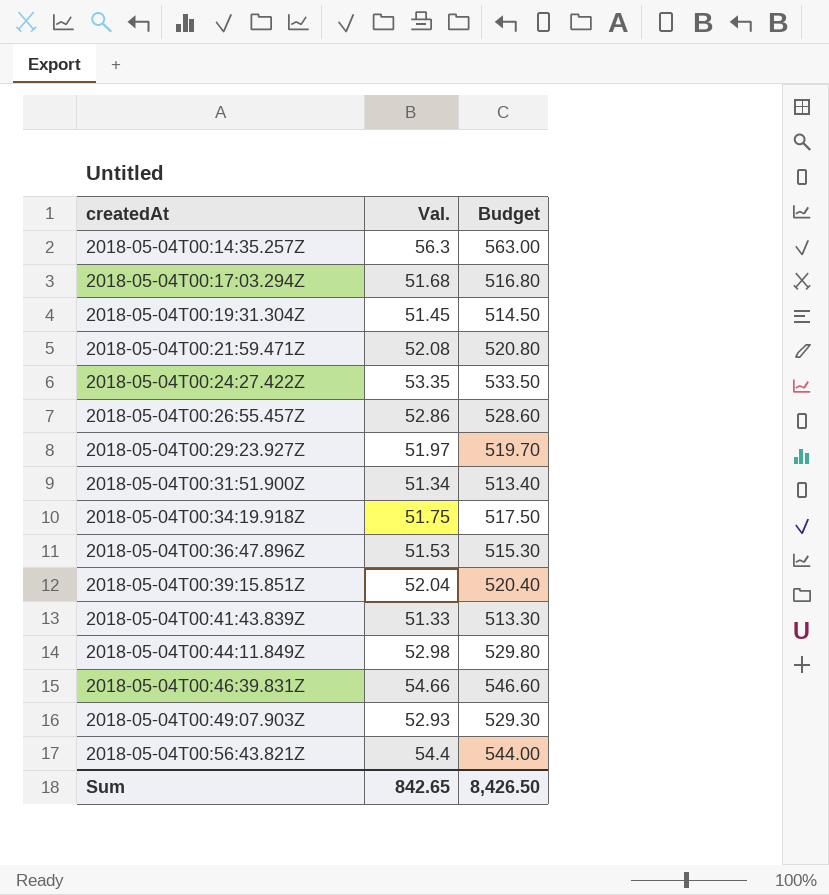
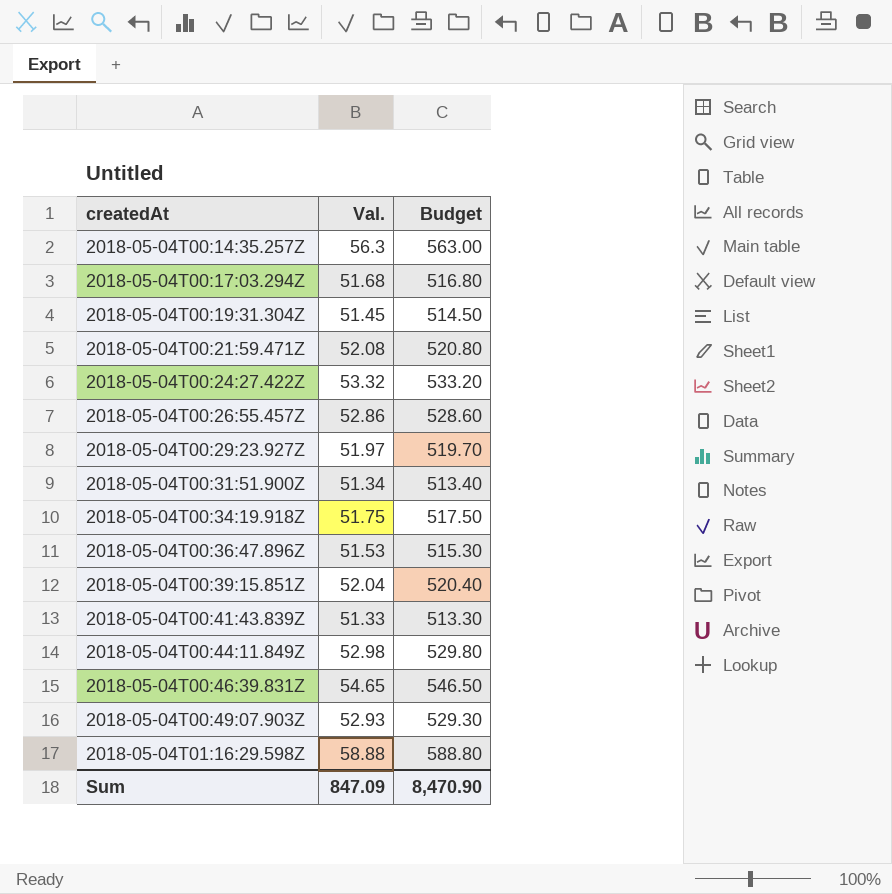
row 2018-05-04T00:56:43.821Z: 54.4 | 544.00 -> none
2018-05-04T00:24:27.422Z | Val.: 53.35 -> 53.32
2018-05-04T00:24:27.422Z | Budget: 533.50 -> 533.20
2018-05-04T00:46:39.831Z | Val.: 54.66 -> 54.65
2018-05-04T00:46:39.831Z | Budget: 546.60 -> 546.50
row 2018-05-04T01:16:29.598Z: none -> 58.88 | 588.80
Sum | Val.: 842.65 -> 847.09
Sum | Budget: 8,426.50 -> 8,470.90

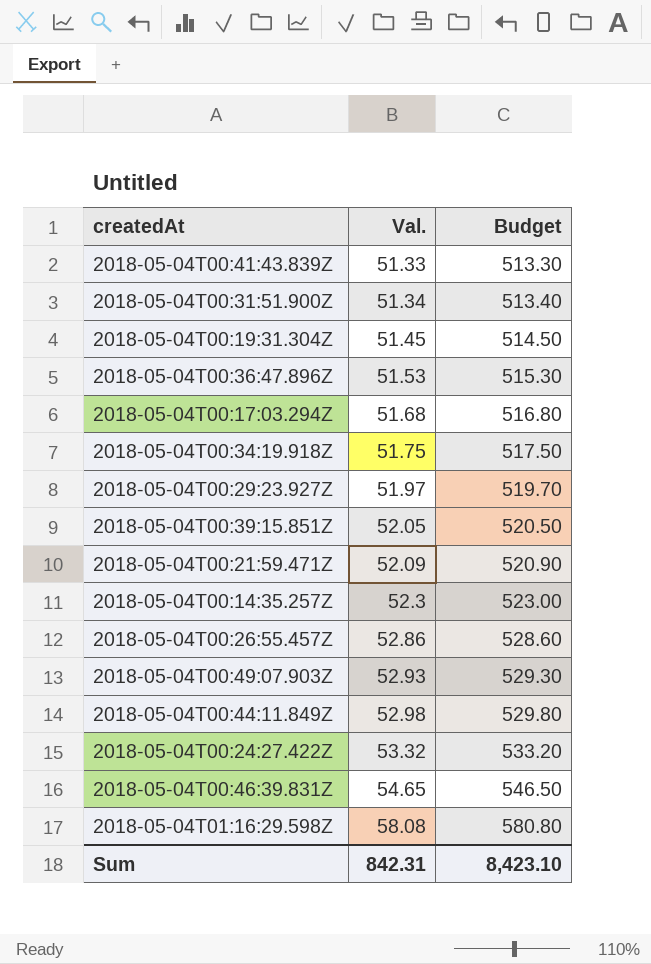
row order: createdAt ascending -> Val. ascending
2018-05-04T00:39:15.851Z | Val.: 52.04 -> 52.05
2018-05-04T00:39:15.851Z | Budget: 520.40 -> 520.50
2018-05-04T00:21:59.471Z | Val.: 52.08 -> 52.09
2018-05-04T00:21:59.471Z | Budget: 520.80 -> 520.90
2018-05-04T00:14:35.257Z | Val.: 56.3 -> 52.3
2018-05-04T00:14:35.257Z | Budget: 563.00 -> 523.00
2018-05-04T01:16:29.598Z | Val.: 58.88 -> 58.08
2018-05-04T01:16:29.598Z | Budget: 588.80 -> 580.80
Sum | Val.: 847.09 -> 842.31
Sum | Budget: 8,470.90 -> 8,423.10

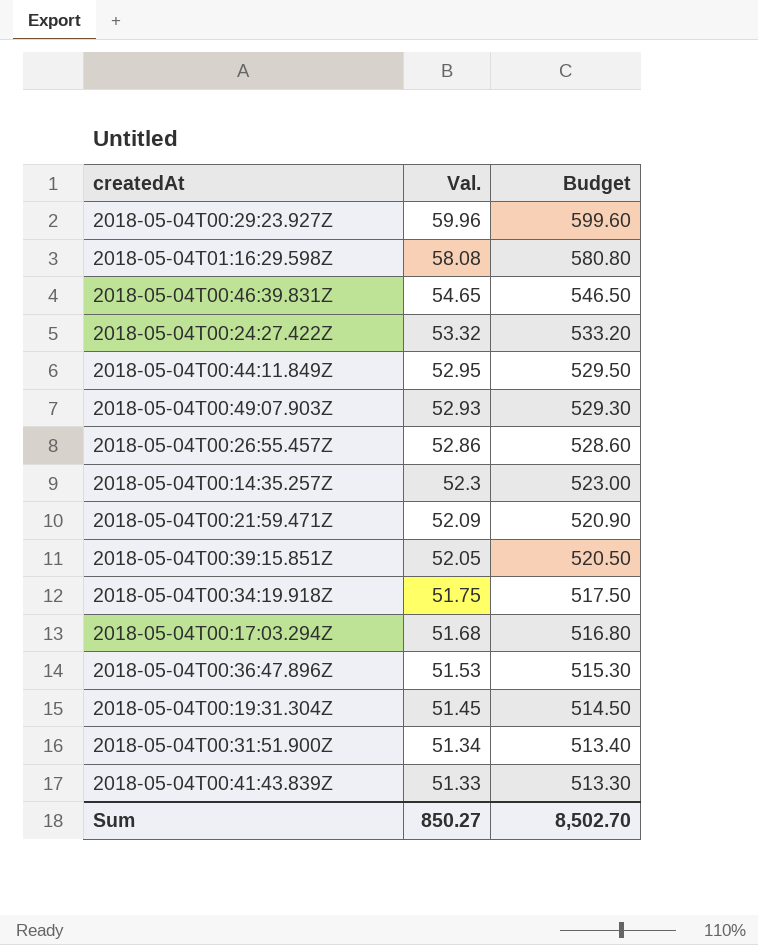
row order: Val. ascending -> Val. descending
2018-05-04T00:29:23.927Z | Val.: 51.97 -> 59.96
2018-05-04T00:29:23.927Z | Budget: 519.70 -> 599.60
2018-05-04T00:44:11.849Z | Val.: 52.98 -> 52.95
2018-05-04T00:44:11.849Z | Budget: 529.80 -> 529.50
Sum | Val.: 842.31 -> 850.27
Sum | Budget: 8,423.10 -> 8,502.70

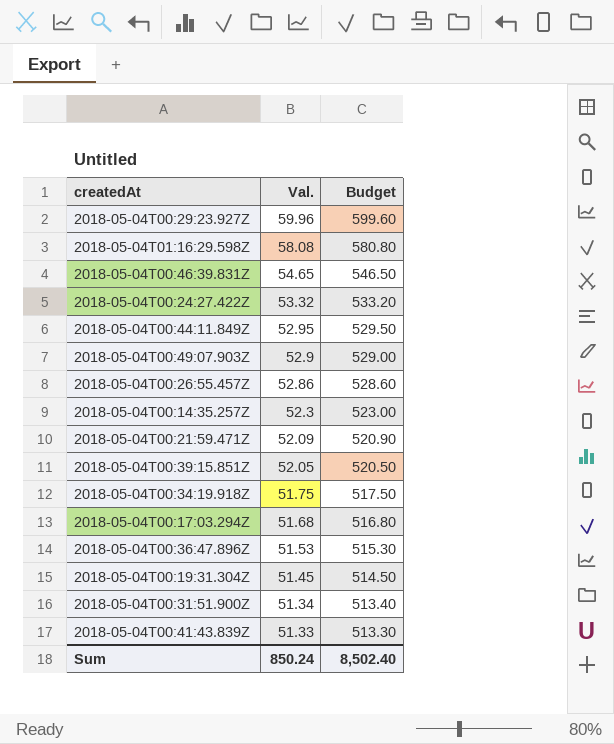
2018-05-04T00:49:07.903Z | Val.: 52.93 -> 52.9
2018-05-04T00:49:07.903Z | Budget: 529.30 -> 529.00
Sum | Val.: 850.27 -> 850.24
Sum | Budget: 8,502.70 -> 8,502.40

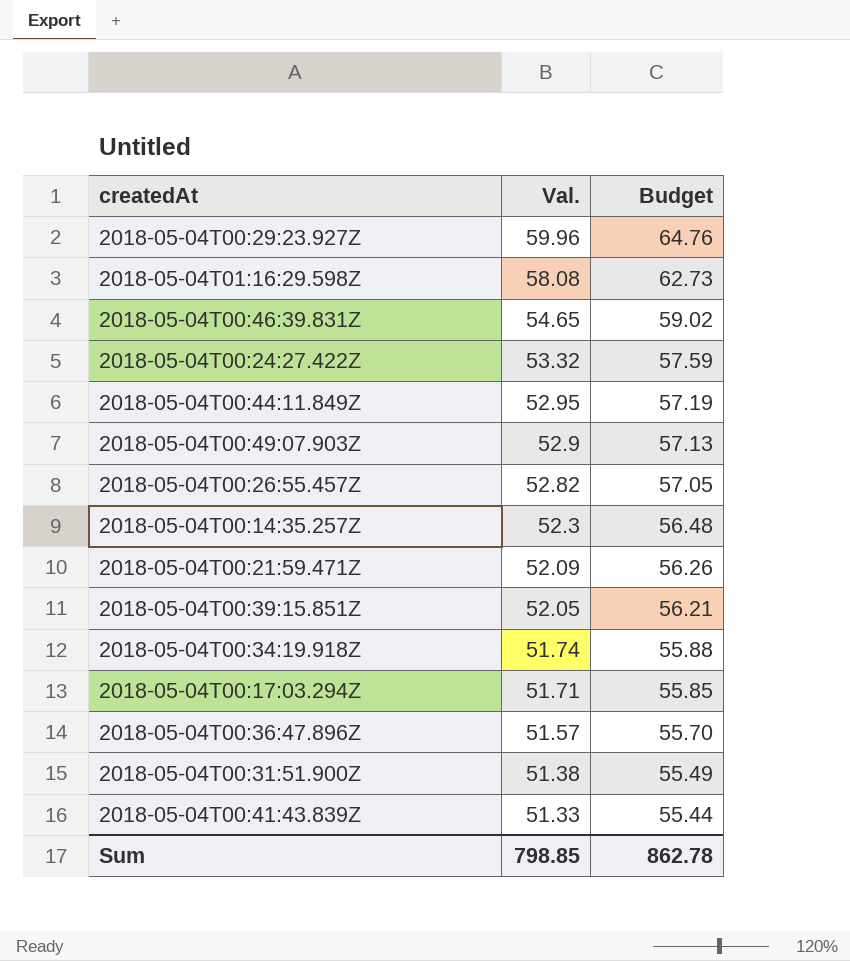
column Budget | formula: [Val.] * 10 -> [Val.] * 1.08
row 2018-05-04T00:19:31.304Z: 51.45 | 514.50 -> none
2018-05-04T00:26:55.457Z | Val.: 52.86 -> 52.82
2018-05-04T00:34:19.918Z | Val.: 51.75 -> 51.74
2018-05-04T00:17:03.294Z | Val.: 51.68 -> 51.71
2018-05-04T00:36:47.896Z | Val.: 51.53 -> 51.57
2018-05-04T00:31:51.900Z | Val.: 51.34 -> 51.38
Sum | Val.: 850.24 -> 798.85
Sum | Budget: 8,502.40 -> 862.78

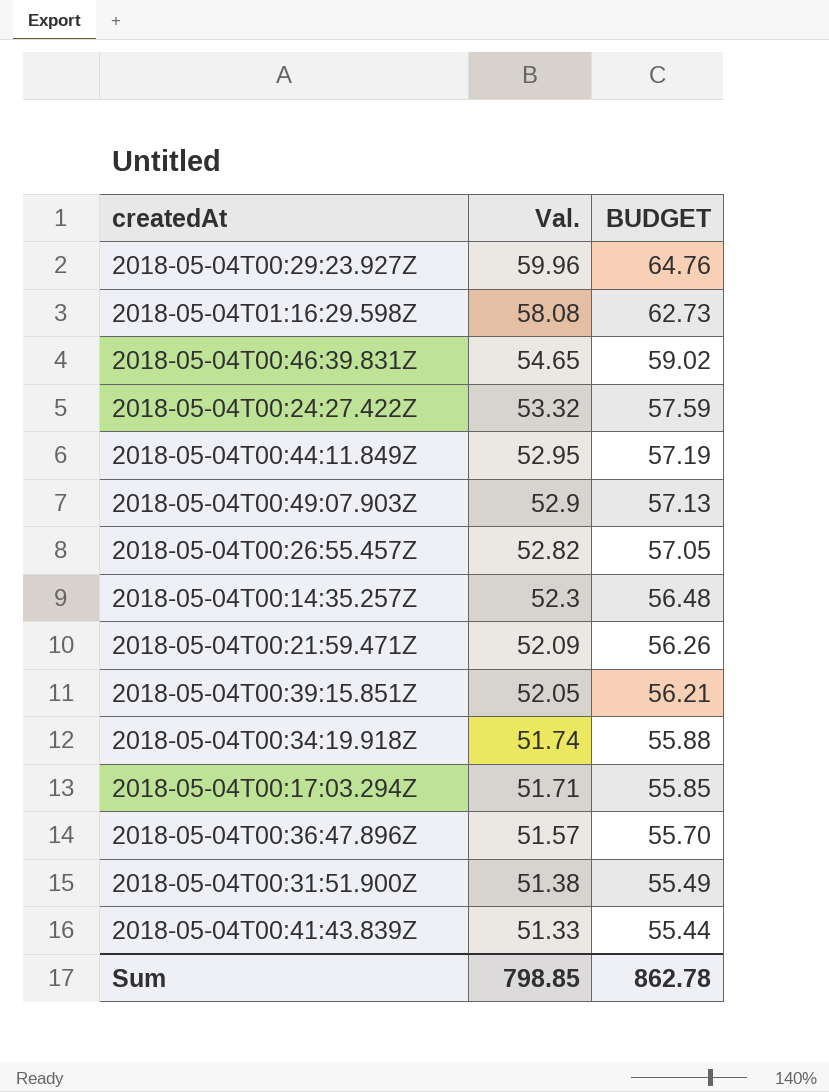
column name: Budget -> BUDGET

